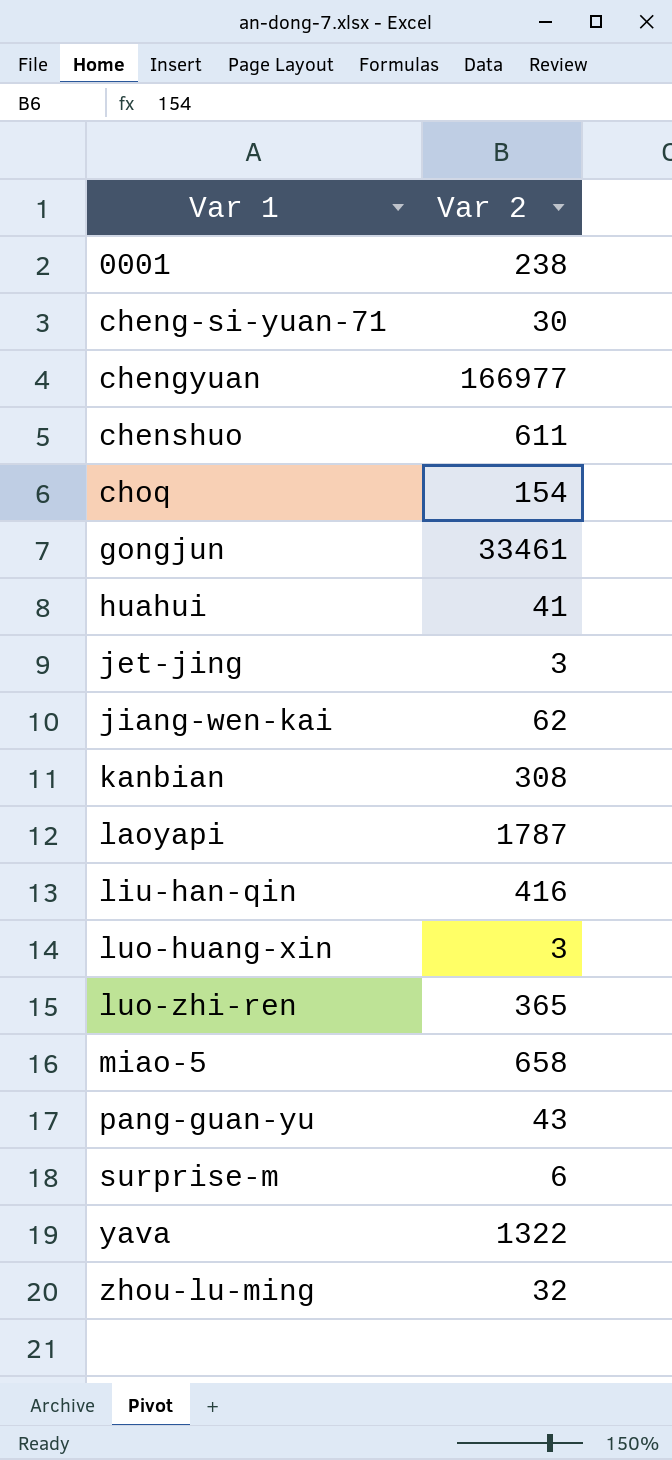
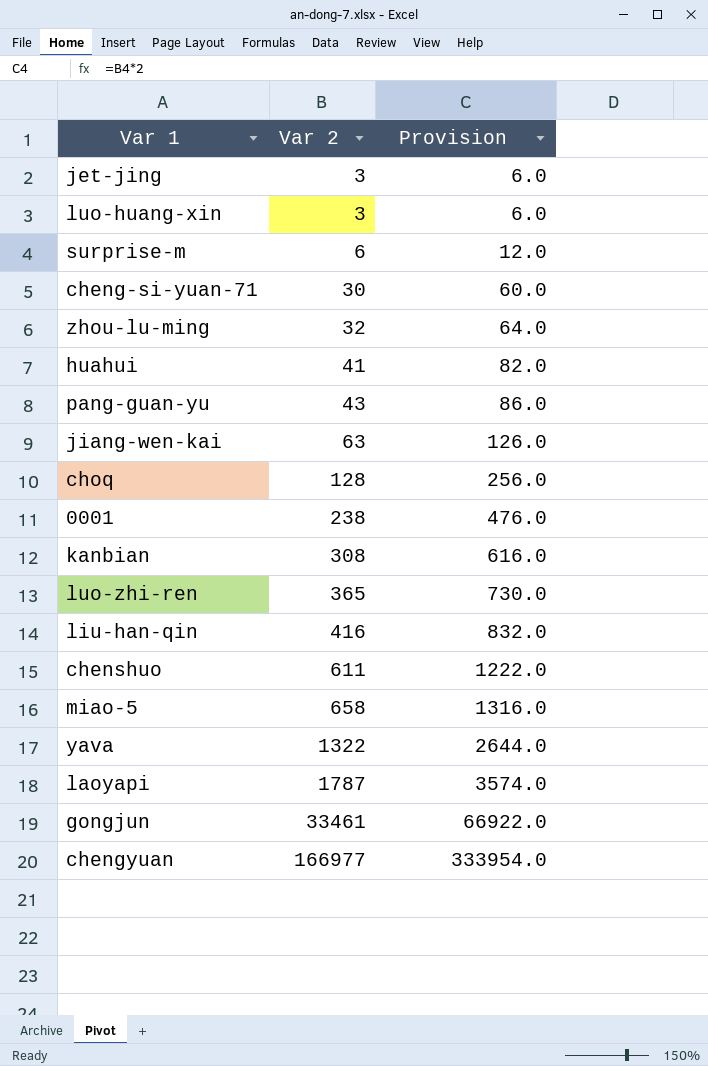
row order: Var 1 ascending -> Var 2 ascending
column Provision | formula: none -> [Var 2] * 2
jiang-wen-kai | Var 2: 62 -> 63
choq | Var 2: 154 -> 128

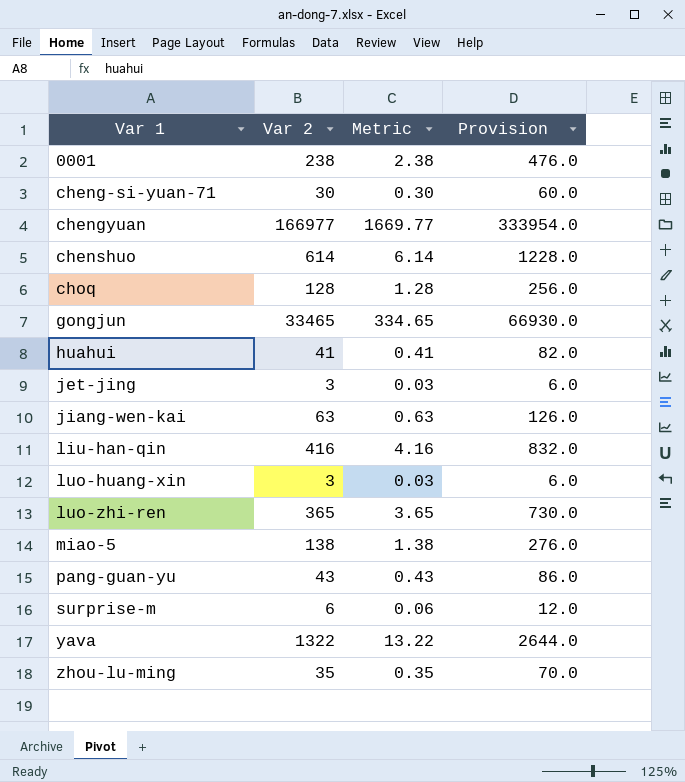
row order: Var 2 ascending -> Var 1 ascending
column Metric | formula: none -> [Var 2] * 0.01
row kanbian: 308 | 616.0 -> none
row laoyapi: 1787 | 3574.0 -> none
chenshuo | Var 2: 611 -> 614
chenshuo | Provision: 1222.0 -> 1228.0
gongjun | Var 2: 33461 -> 33465
gongjun | Provision: 66922.0 -> 66930.0
miao-5 | Var 2: 658 -> 138
miao-5 | Provision: 1316.0 -> 276.0
zhou-lu-ming | Var 2: 32 -> 35
zhou-lu-ming | Provision: 64.0 -> 70.0

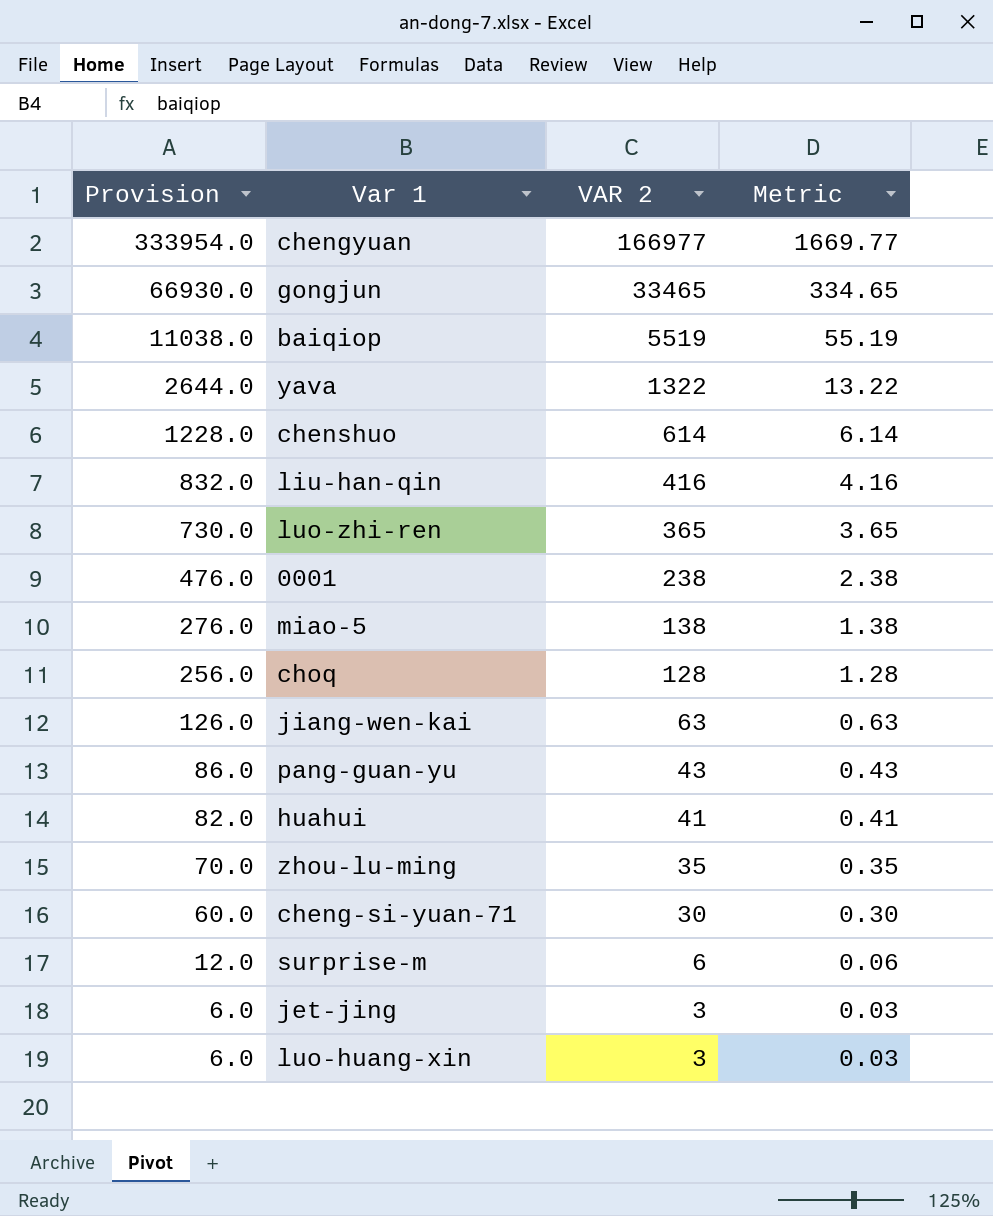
row order: Var 1 ascending -> Provision descending
column Provision | position: 4 -> 1
column name: Var 2 -> VAR 2
row baiqiop: none -> 11038.0 | 5519 | 55.19

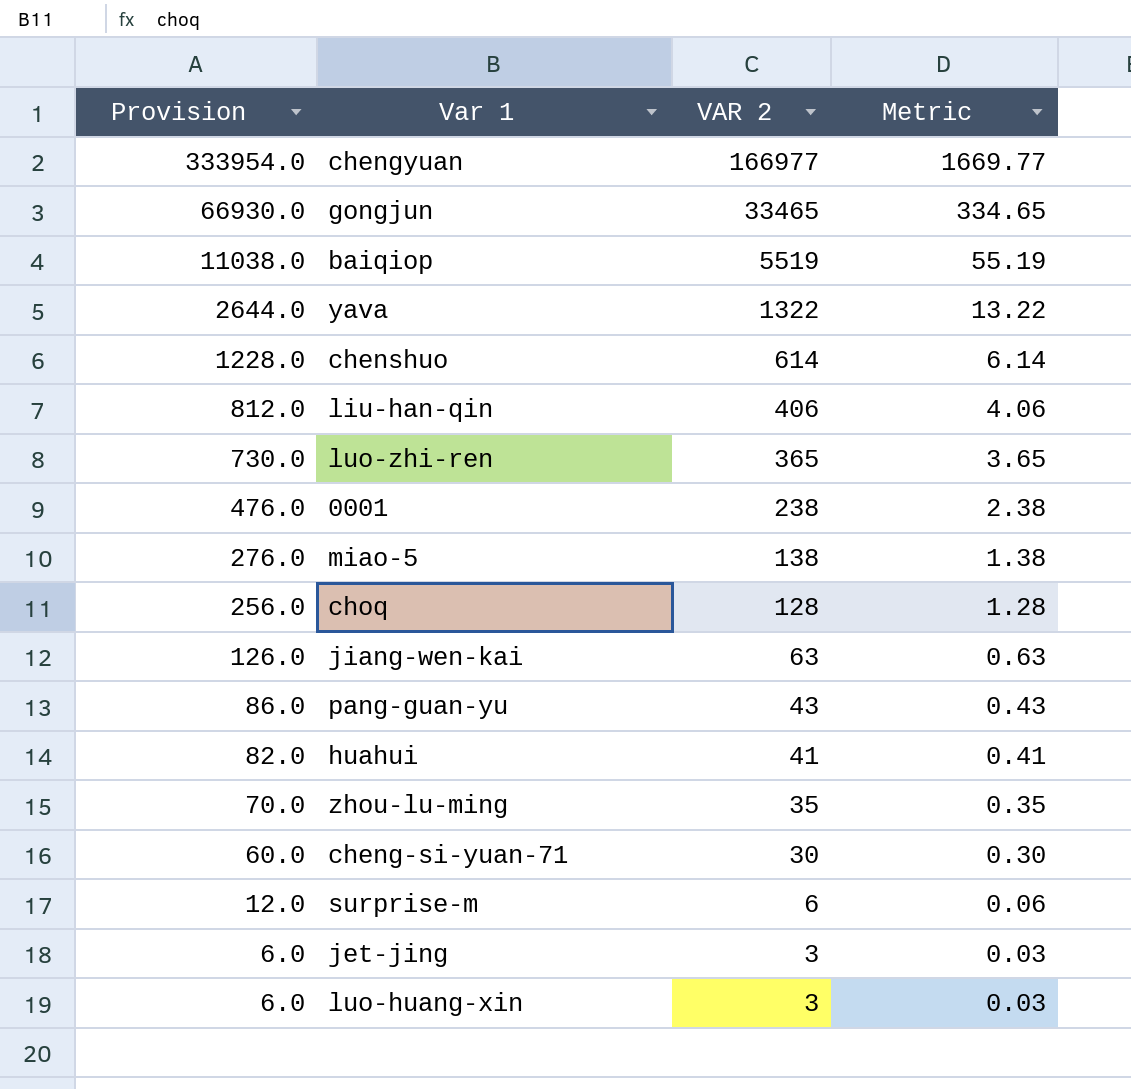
liu-han-qin | Provision: 832.0 -> 812.0
liu-han-qin | VAR 2: 416 -> 406
liu-han-qin | Metric: 4.16 -> 4.06

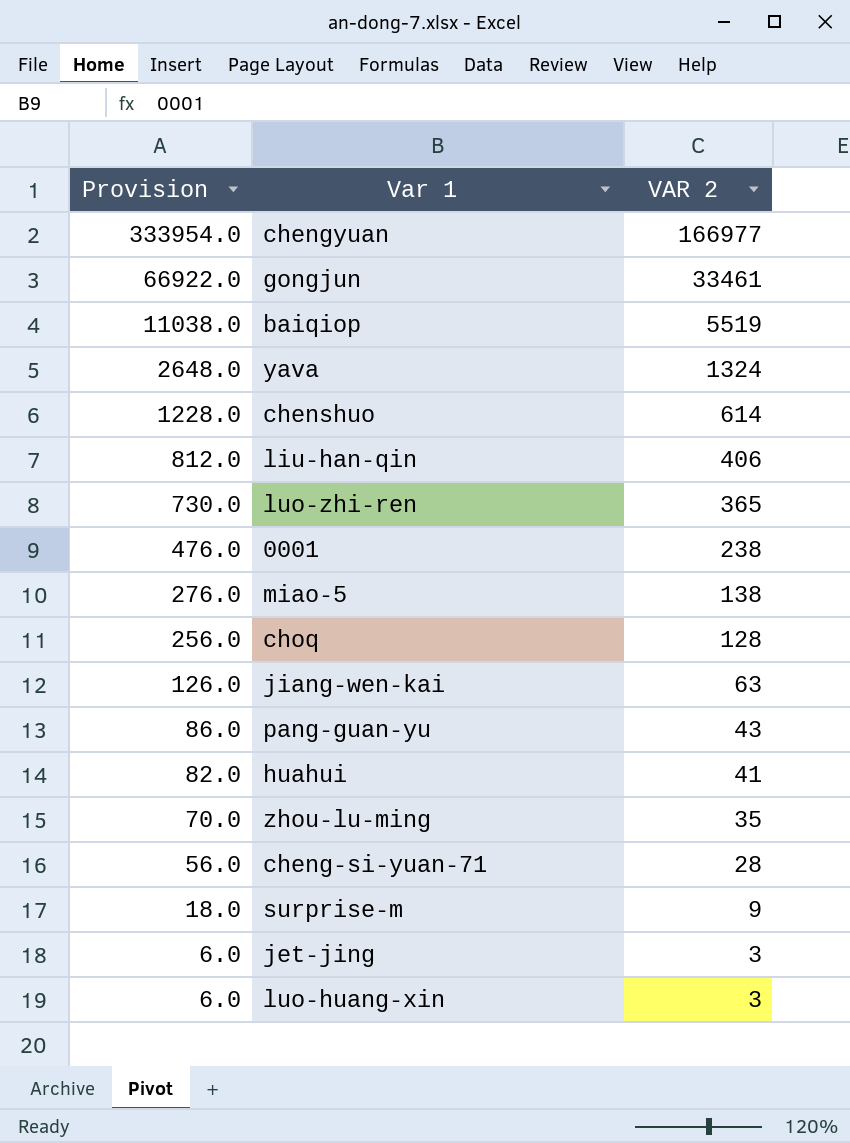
column Metric | formula: [VAR 2] * 0.01 -> none
gongjun | Provision: 66930.0 -> 66922.0
gongjun | VAR 2: 33465 -> 33461
yava | Provision: 2644.0 -> 2648.0
yava | VAR 2: 1322 -> 1324
cheng-si-yuan-71 | Provision: 60.0 -> 56.0
cheng-si-yuan-71 | VAR 2: 30 -> 28
surprise-m | Provision: 12.0 -> 18.0
surprise-m | VAR 2: 6 -> 9

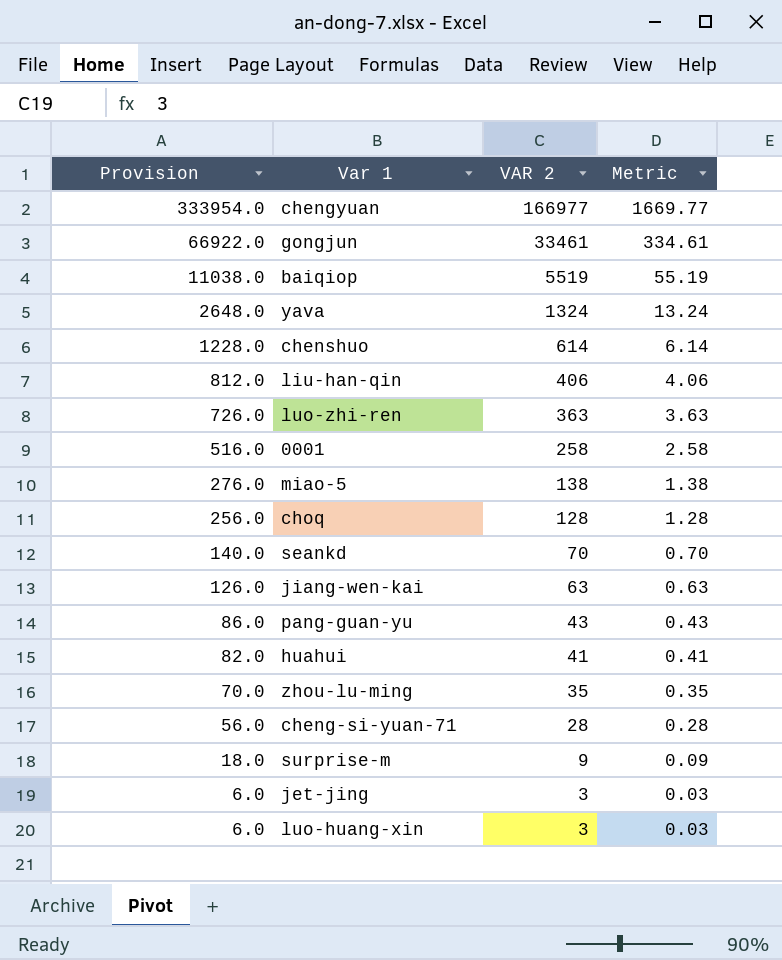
column Metric | formula: none -> [VAR 2] * 0.01
luo-zhi-ren | Provision: 730.0 -> 726.0
luo-zhi-ren | VAR 2: 365 -> 363
0001 | Provision: 476.0 -> 516.0
0001 | VAR 2: 238 -> 258
row seankd: none -> 140.0 | 70 | 0.70

